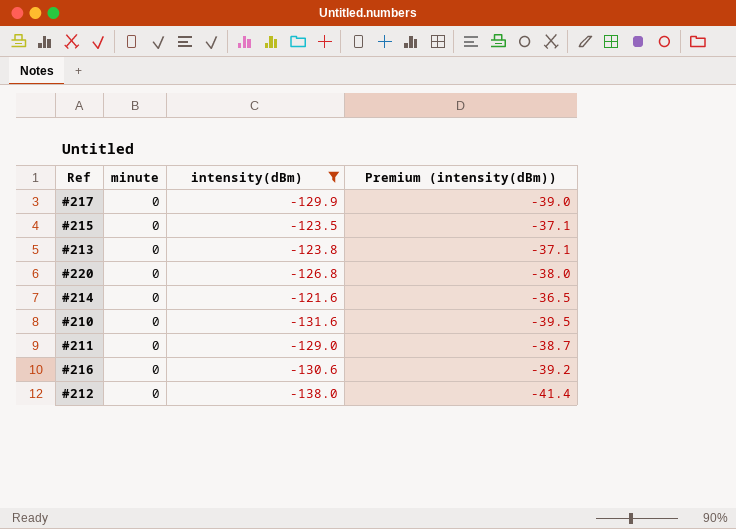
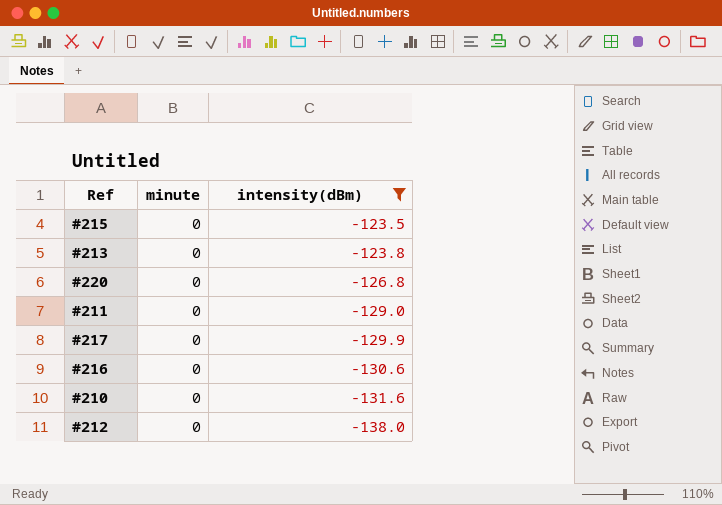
row order: none -> intensity(dBm) descending
column Premium (intensity(dBm)) | formula: [intensity(dBm)] * 0.3 -> none
row #214: 0 | -121.6 | -36.5 -> none

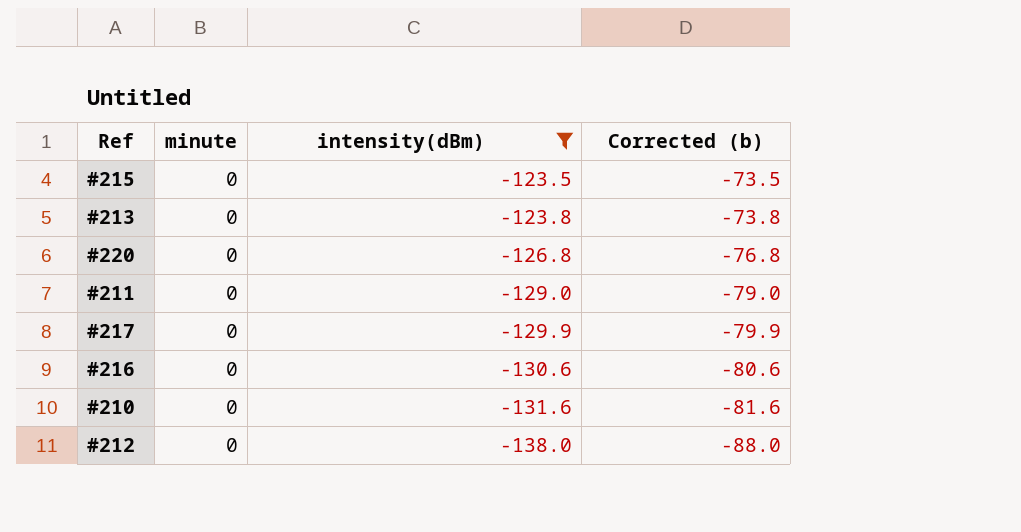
column Corrected (b) | formula: none -> [intensity(dBm)] + 50

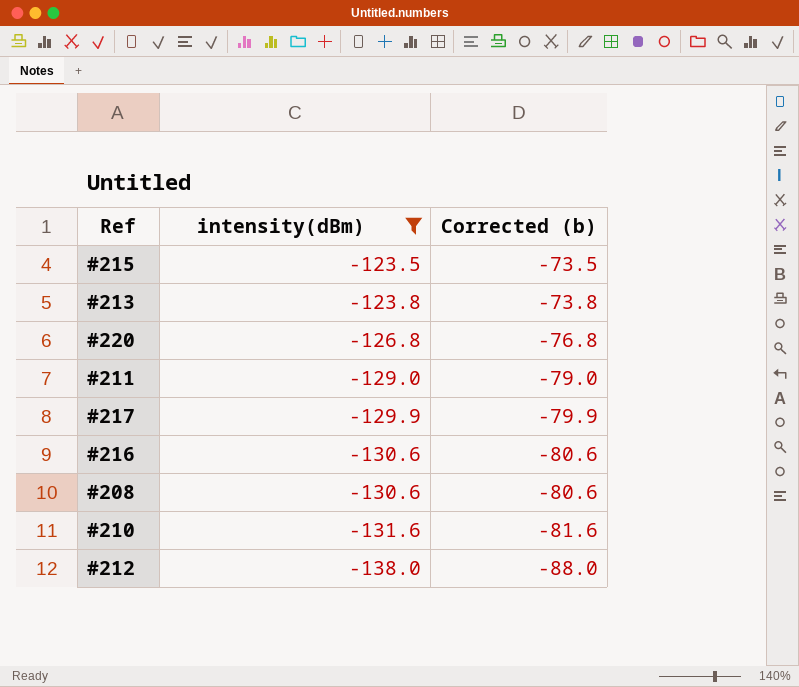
column minute | position: 2 -> none
row #208: none -> -130.6 | -80.6

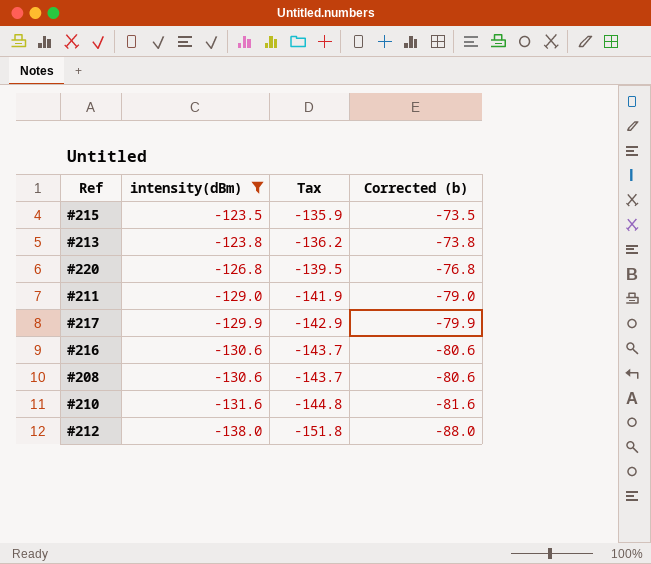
column Tax | formula: none -> [intensity(dBm)] * 1.1

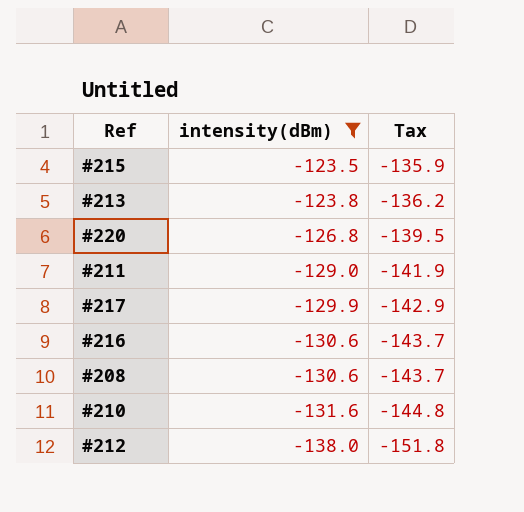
column Corrected (b) | formula: [intensity(dBm)] + 50 -> none

